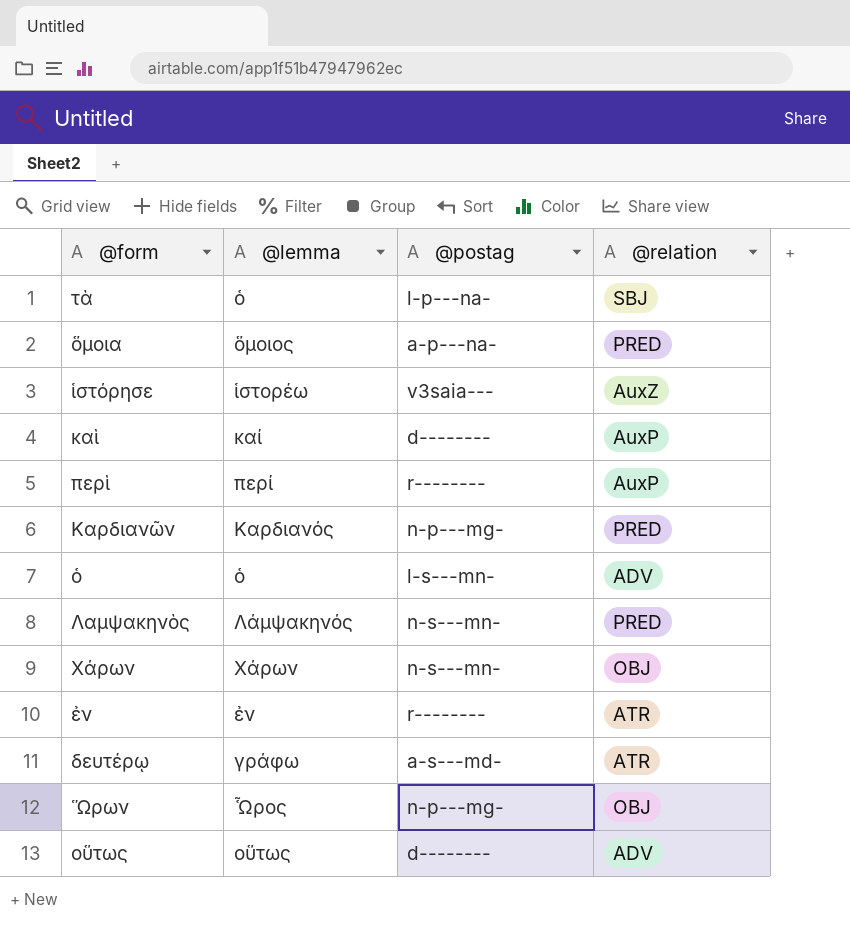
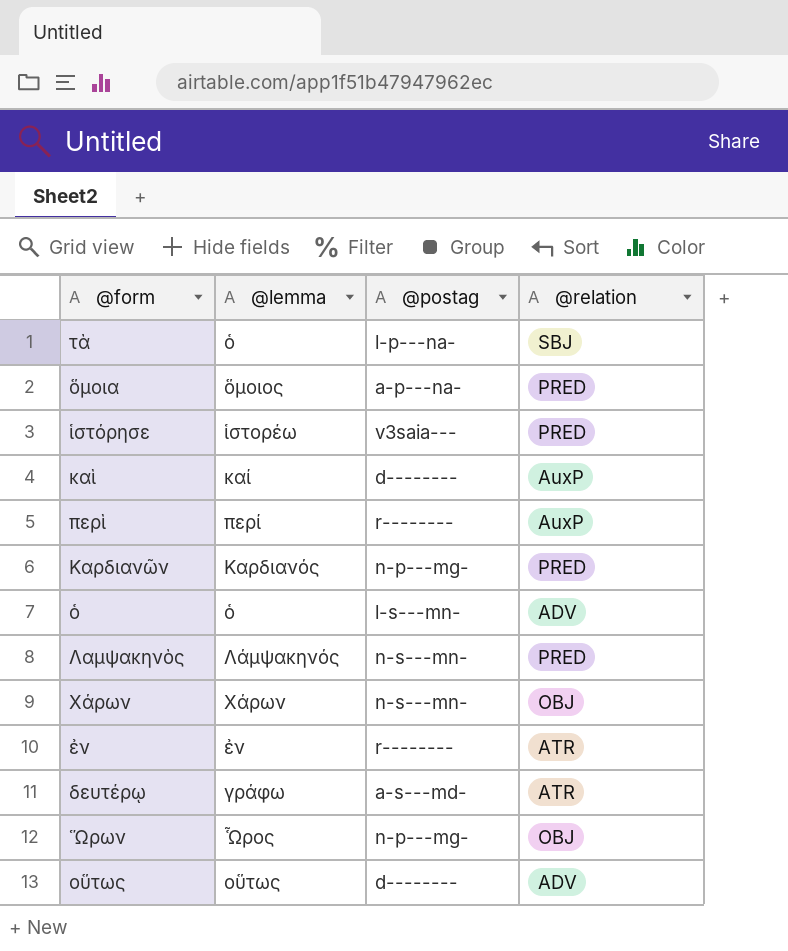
ἱστόρησε | @relation: AuxZ -> PRED

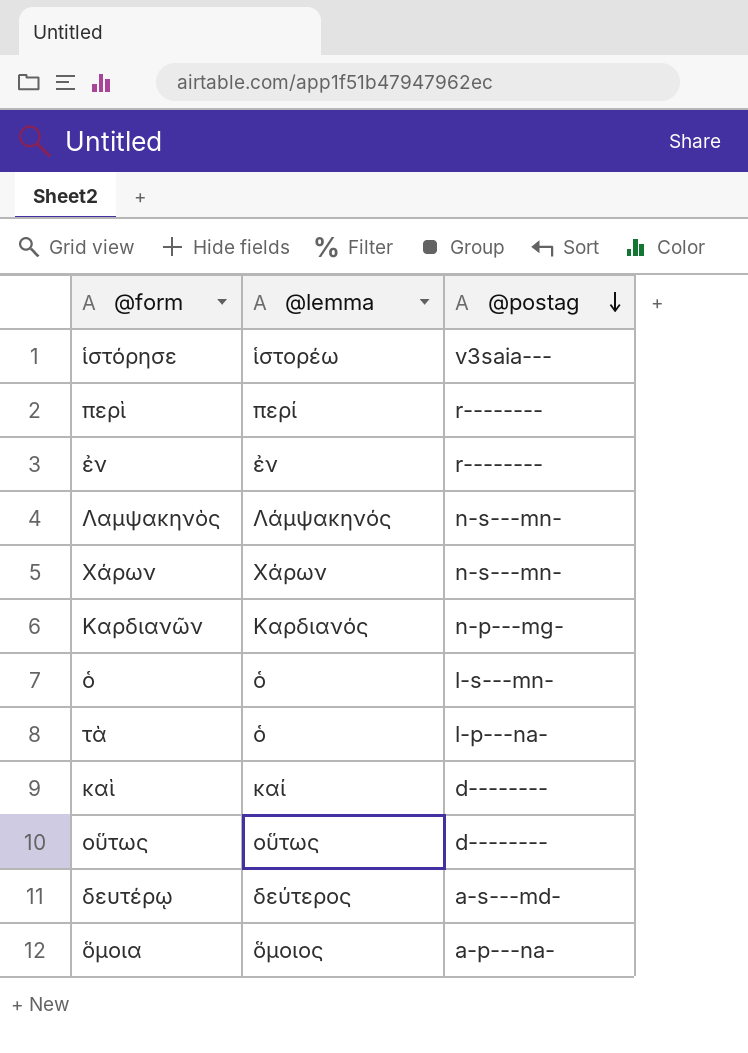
row order: none -> @postag descending
column @relation | position: 4 -> none
row Ὥρων: Ὧρος | n-p---mg- | OBJ -> none
δευτέρῳ | @lemma: γράφω -> δεύτερος

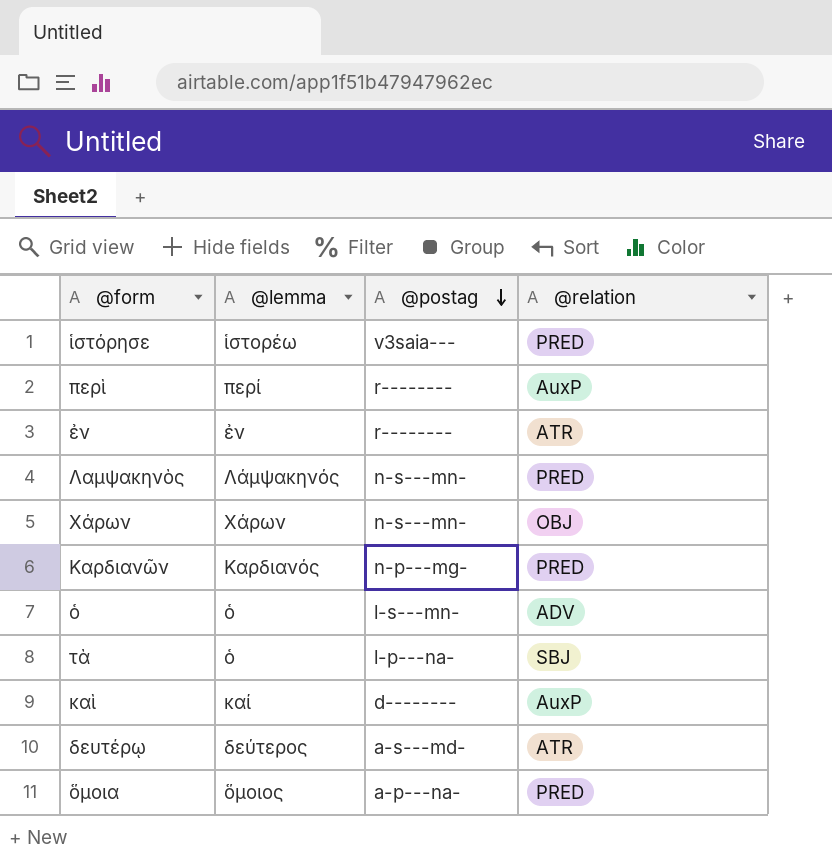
column @relation | position: none -> 4
row οὕτως: οὕτως | d-------- -> none

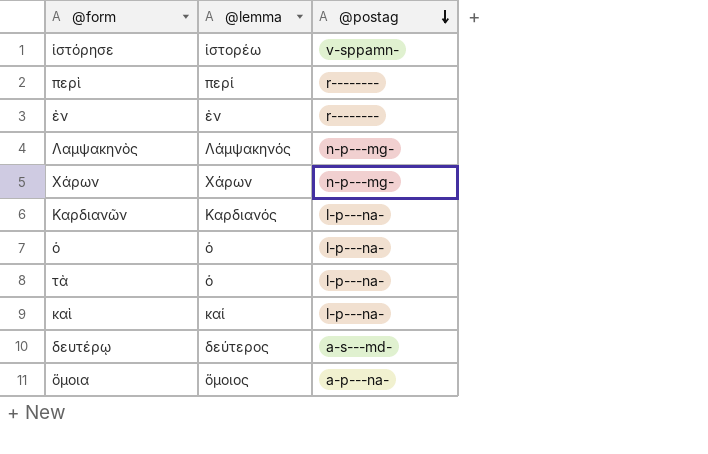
column @relation | position: 4 -> none
ἱστόρησε | @postag: v3saia--- -> v-sppamn-
Λαμψακηνὸς | @postag: n-s---mn- -> n-p---mg-
Χάρων | @postag: n-s---mn- -> n-p---mg-
Καρδιανῶν | @postag: n-p---mg- -> l-p---na-
ὁ | @postag: l-s---mn- -> l-p---na-
καὶ | @postag: d-------- -> l-p---na-

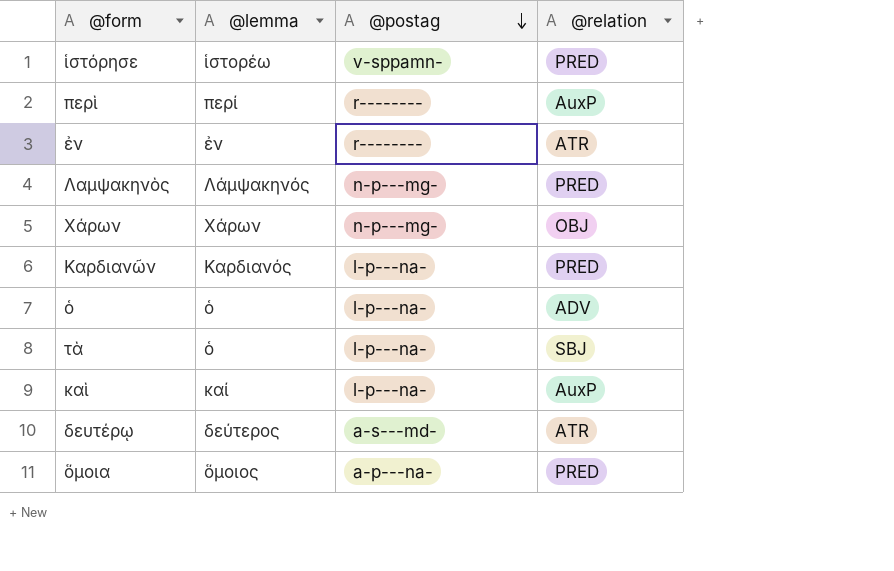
column @relation | position: none -> 4

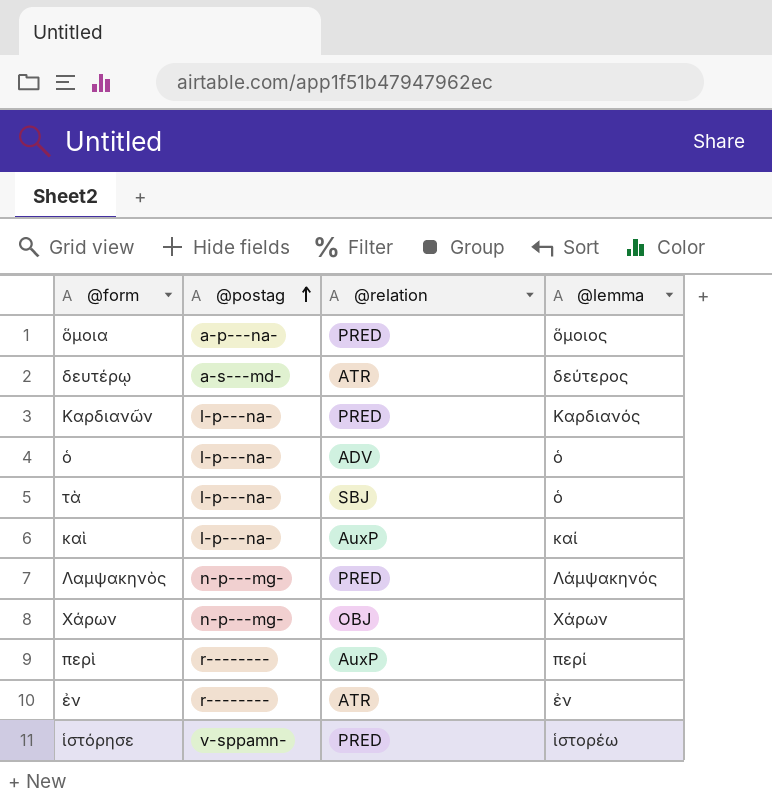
row order: @postag descending -> @postag ascending
column @lemma | position: 2 -> 4

